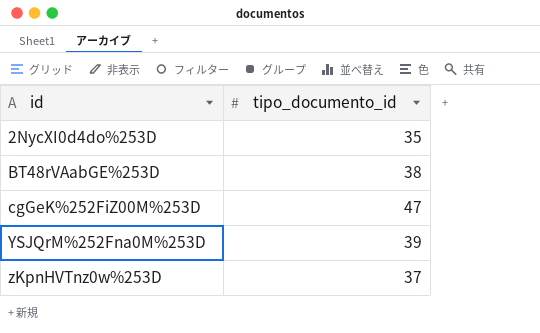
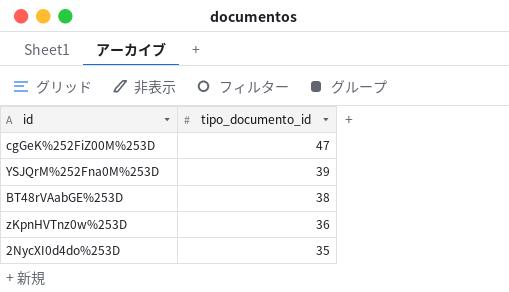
row order: id ascending -> tipo_documento_id descending
zKpnHVTnz0w%253D | tipo_documento_id: 37 -> 36

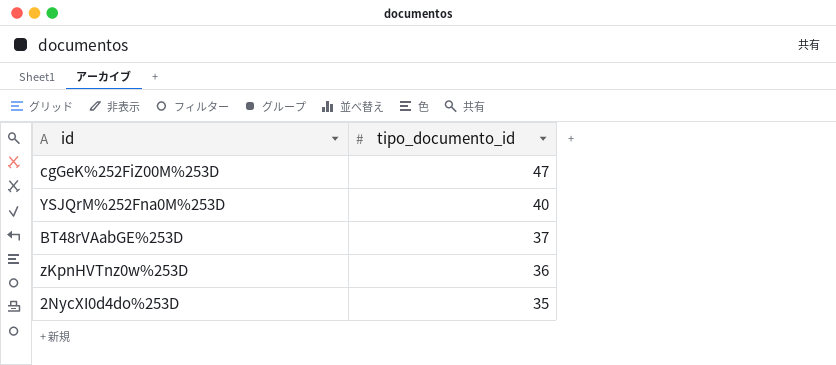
YSJQrM%252Fna0M%253D | tipo_documento_id: 39 -> 40
BT48rVAabGE%253D | tipo_documento_id: 38 -> 37

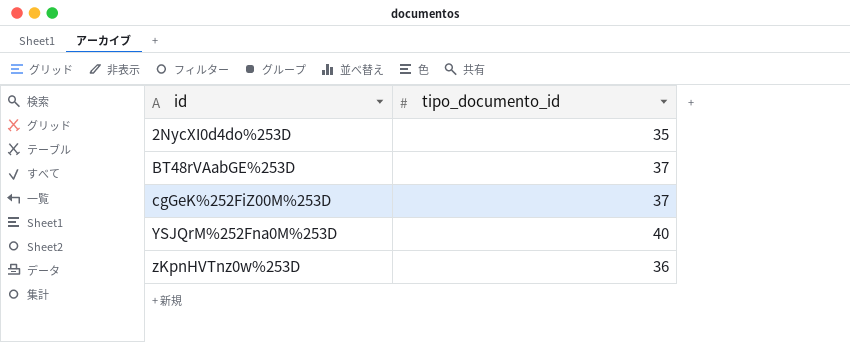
row order: tipo_documento_id descending -> id ascending
cgGeK%252FiZ00M%253D | tipo_documento_id: 47 -> 37

